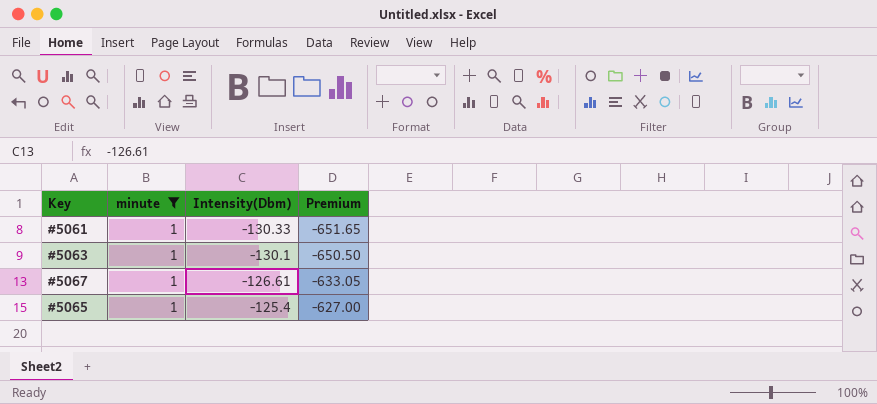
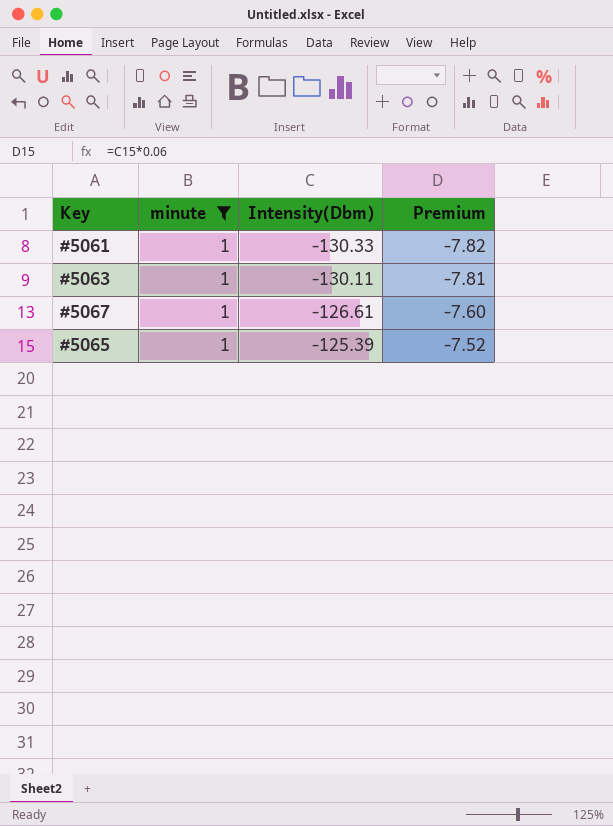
column Premium | formula: [Intensity(Dbm)] * 5 -> [Intensity(Dbm)] * 0.06
#5063 | Intensity(Dbm): -130.1 -> -130.11
#5065 | Intensity(Dbm): -125.4 -> -125.39

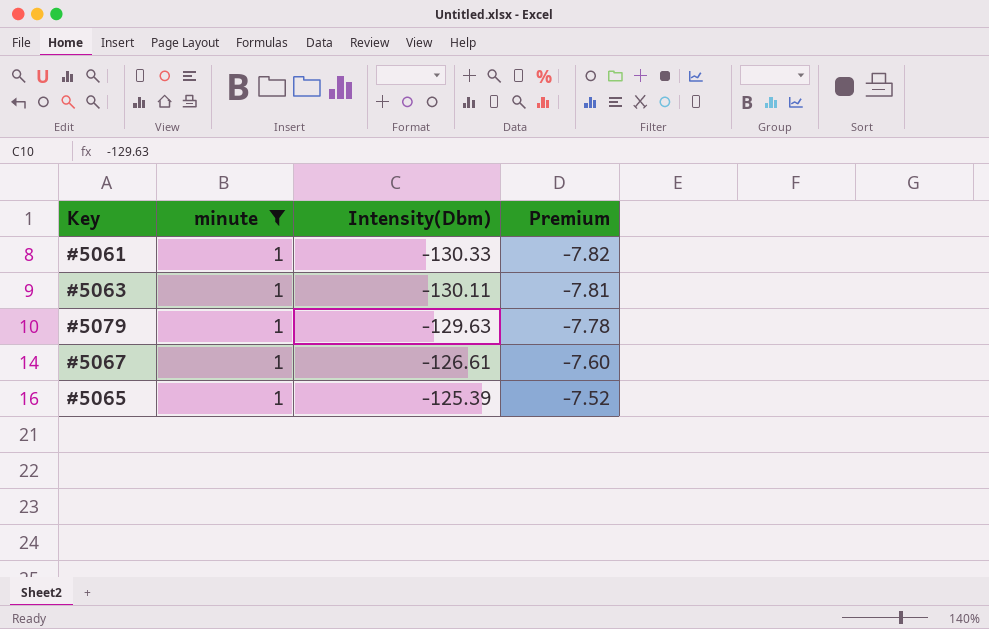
row #5079: none -> 1 | -129.63 | -7.78

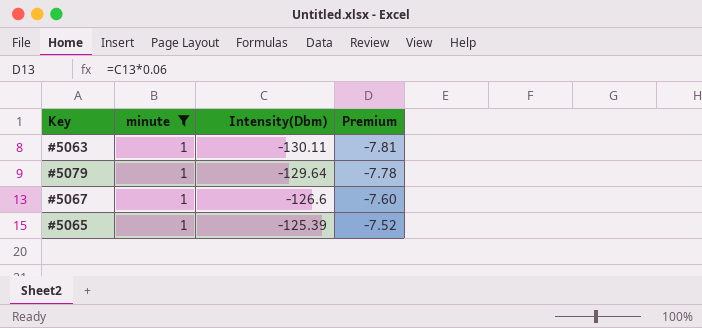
row #5061: 1 | -130.33 | -7.82 -> none
#5079 | Intensity(Dbm): -129.63 -> -129.64
#5067 | Intensity(Dbm): -126.61 -> -126.6

